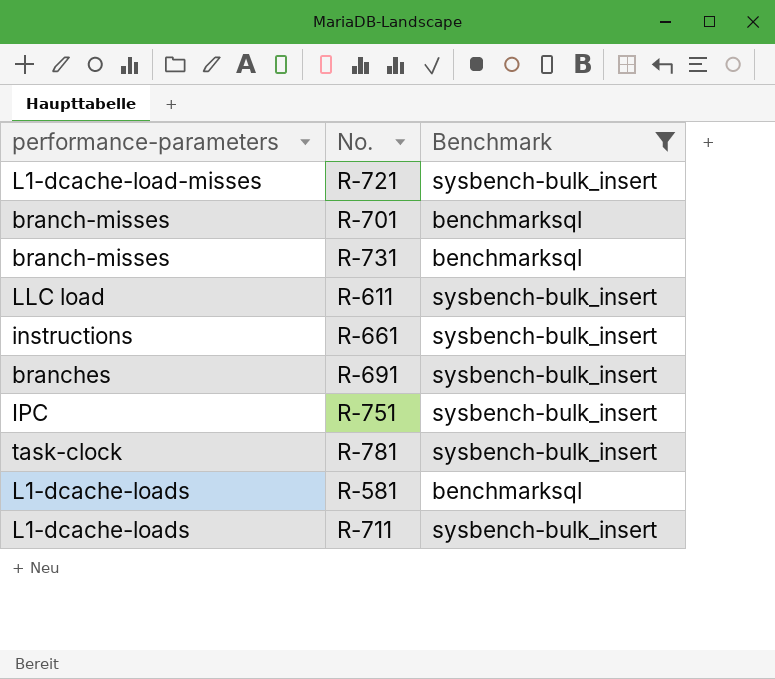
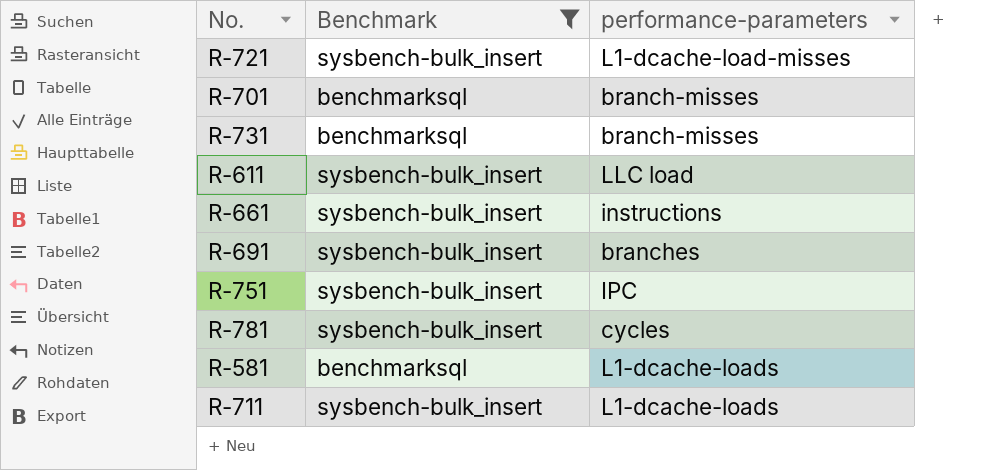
column performance-parameters | position: 1 -> 3
R-781 | performance-parameters: task-clock -> cycles

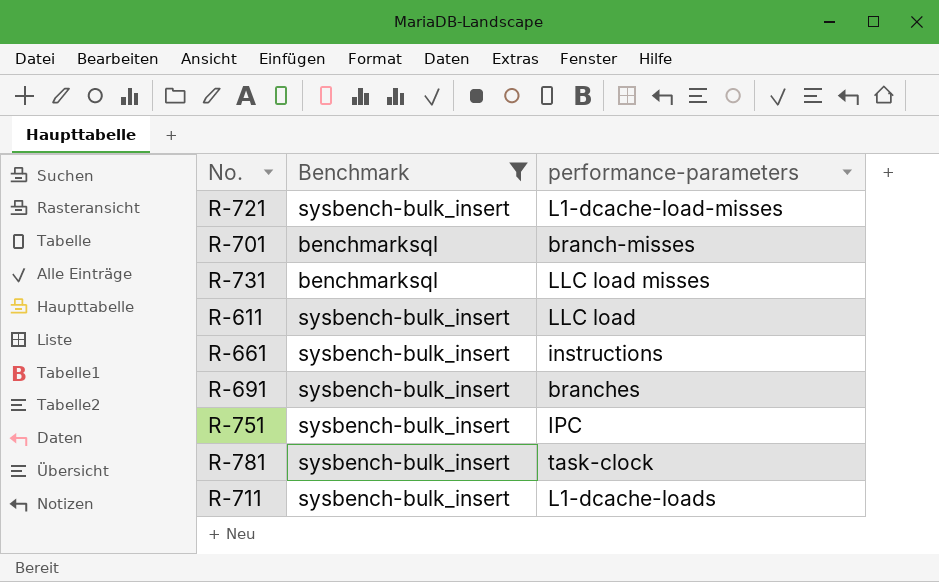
row R-581: benchmarksql | L1-dcache-loads -> none
R-731 | performance-parameters: branch-misses -> LLC load misses
R-781 | performance-parameters: cycles -> task-clock

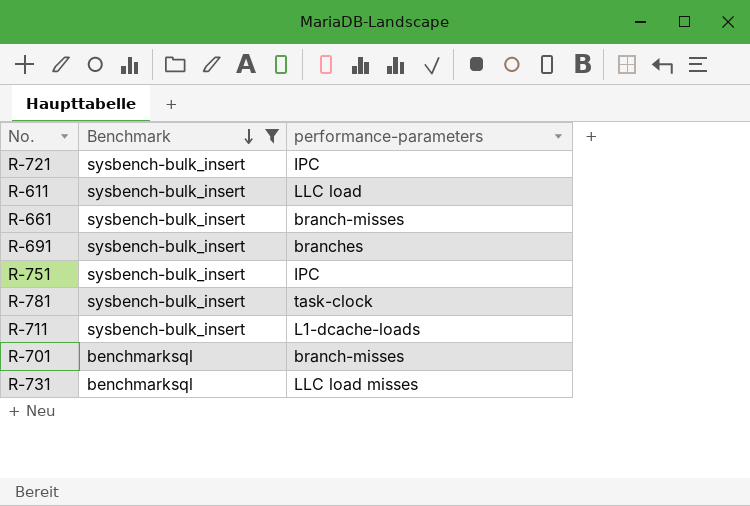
row order: none -> Benchmark descending
R-721 | performance-parameters: L1-dcache-load-misses -> IPC
R-661 | performance-parameters: instructions -> branch-misses

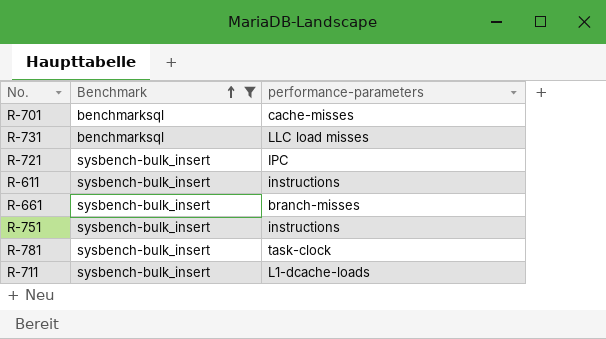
row order: Benchmark descending -> Benchmark ascending
row R-691: sysbench-bulk_insert | branches -> none
R-701 | performance-parameters: branch-misses -> cache-misses
R-611 | performance-parameters: LLC load -> instructions
R-751 | performance-parameters: IPC -> instructions

